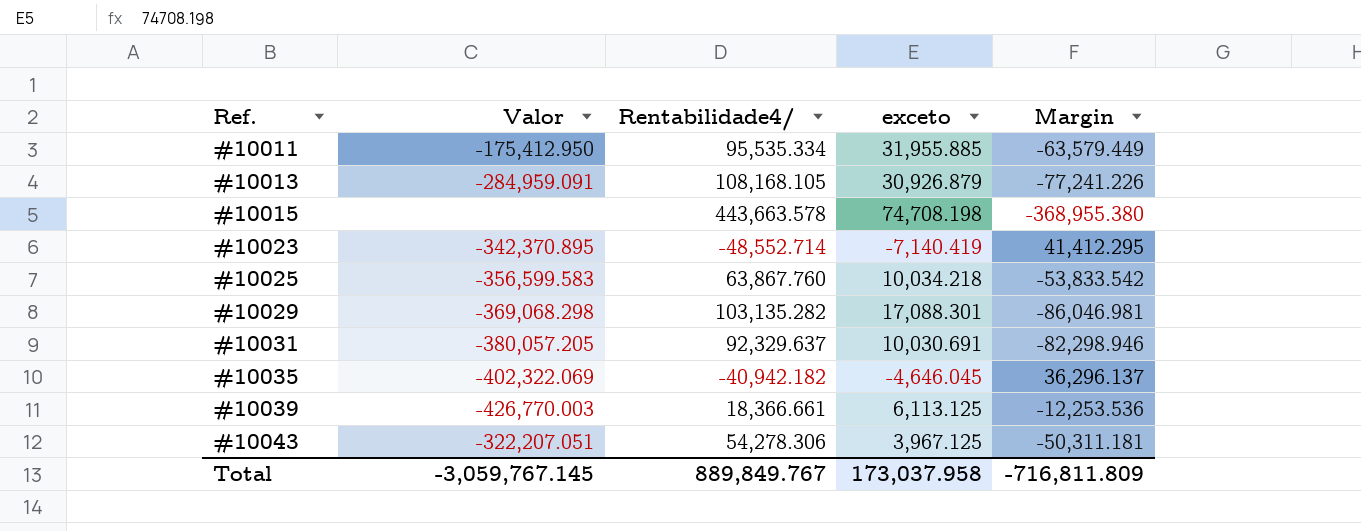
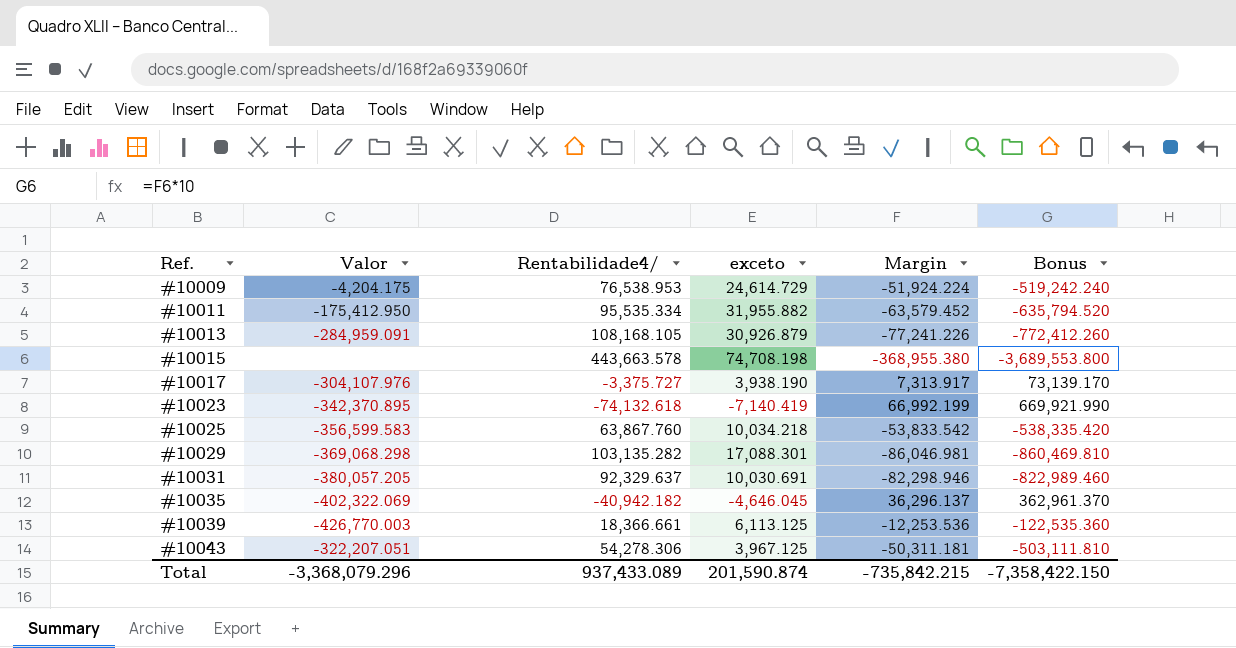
column Bonus | formula: none -> [Margin] * 10
row #10009: none -> -4,204.175 | 76,538.953 | 24,614.729 | -51,924.224 | -519,242.240
#10011 | exceto: 31,955.885 -> 31,955.882
#10011 | Margin: -63,579.449 -> -63,579.452
row #10017: none -> -304,107.976 | -3,375.727 | 3,938.190 | 7,313.917 | 73,139.170
#10023 | Rentabilidade4/: -48,552.714 -> -74,132.618
#10023 | Margin: 41,412.295 -> 66,992.199
Total | Valor: -3,059,767.145 -> -3,368,079.296
Total | Rentabilidade4/: 889,849.767 -> 937,433.089
Total | exceto: 173,037.958 -> 201,590.874
Total | Margin: -716,811.809 -> -735,842.215

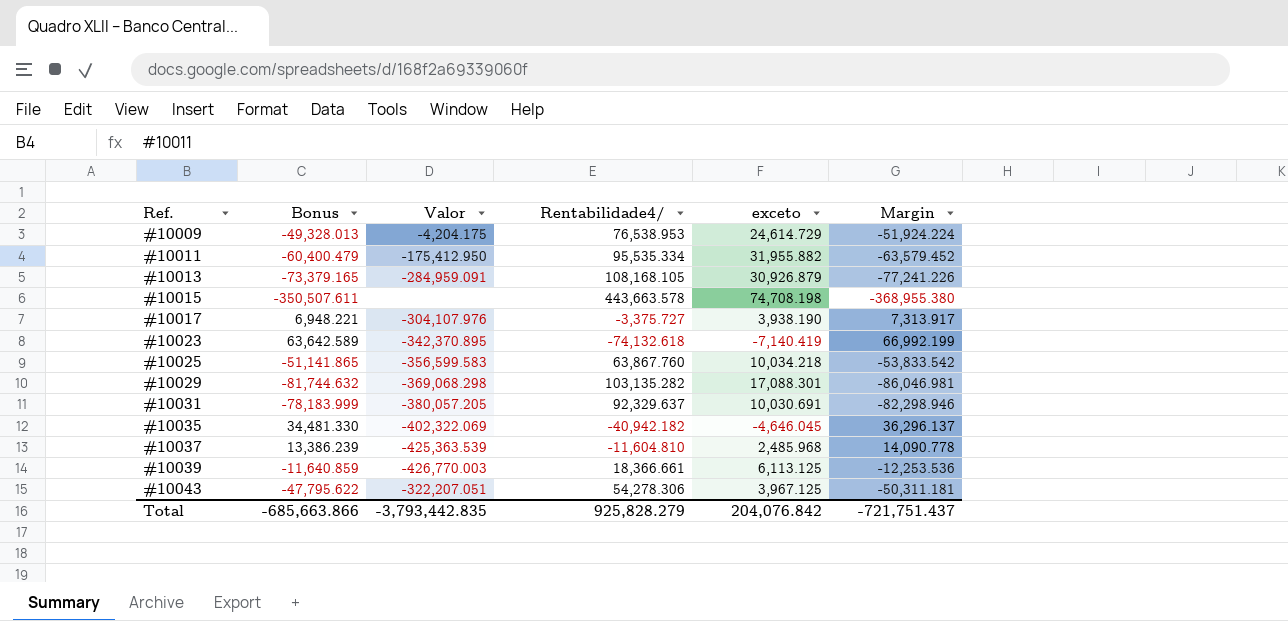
column Bonus | formula: [Margin] * 10 -> [Margin] * 0.95
column Bonus | position: 6 -> 2
row #10037: none -> 13,386.239 | -425,363.539 | -11,604.810 | 2,485.968 | 14,090.778
Total | Bonus: -7,358,422.150 -> -685,663.866
Total | Valor: -3,368,079.296 -> -3,793,442.835
Total | Rentabilidade4/: 937,433.089 -> 925,828.279
Total | exceto: 201,590.874 -> 204,076.842
Total | Margin: -735,842.215 -> -721,751.437

